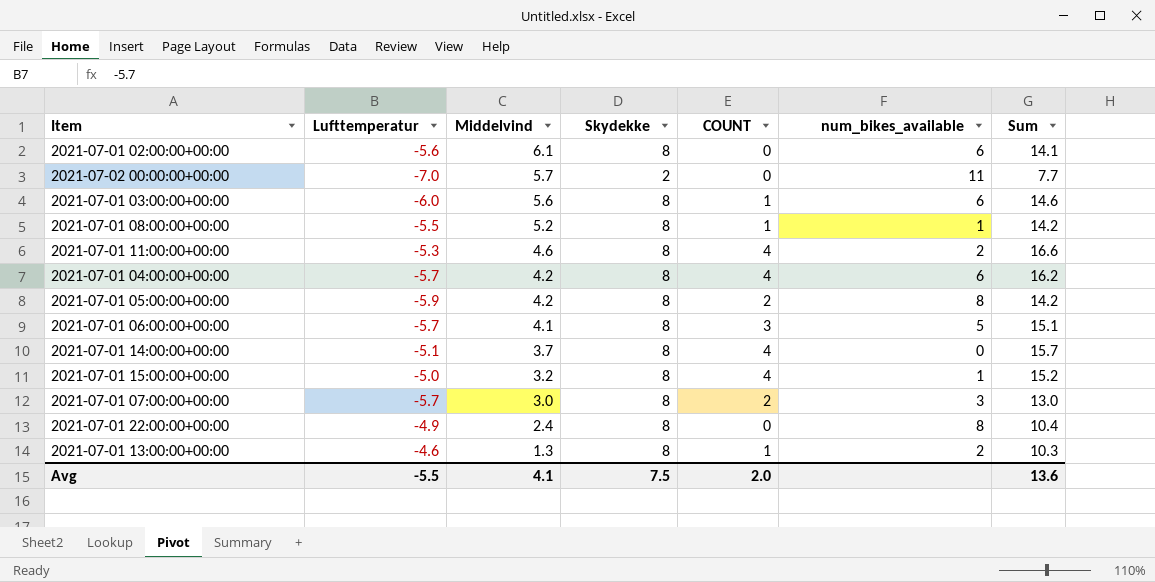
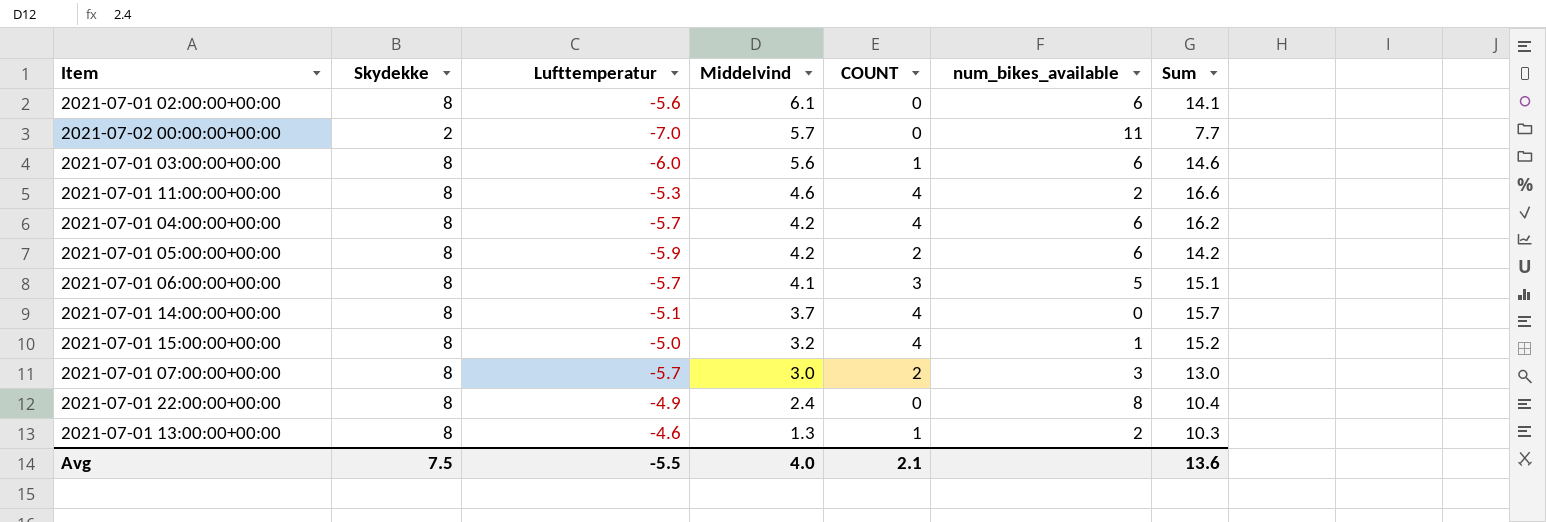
column Skydekke | position: 4 -> 2
row 2021-07-01 08:00:00+00:00: -5.5 | 5.2 | 8 | 1 | 1 | 14.2 -> none
2021-07-01 05:00:00+00:00 | num_bikes_available: 8 -> 6
Avg | Middelvind: 4.1 -> 4.0
Avg | COUNT: 2.0 -> 2.1

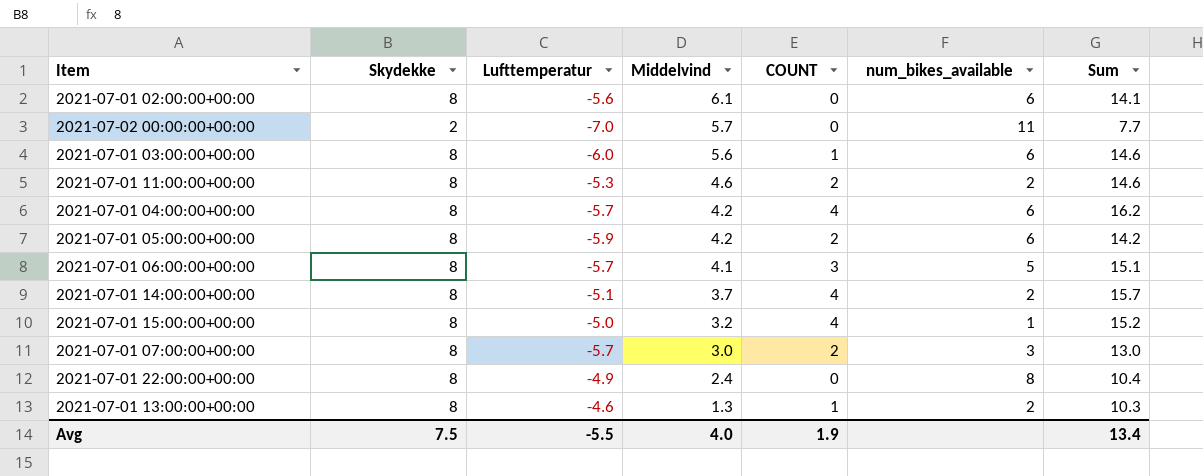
2021-07-01 11:00:00+00:00 | COUNT: 4 -> 2
2021-07-01 11:00:00+00:00 | Sum: 16.6 -> 14.6
2021-07-01 14:00:00+00:00 | num_bikes_available: 0 -> 2
Avg | COUNT: 2.1 -> 1.9
Avg | Sum: 13.6 -> 13.4

